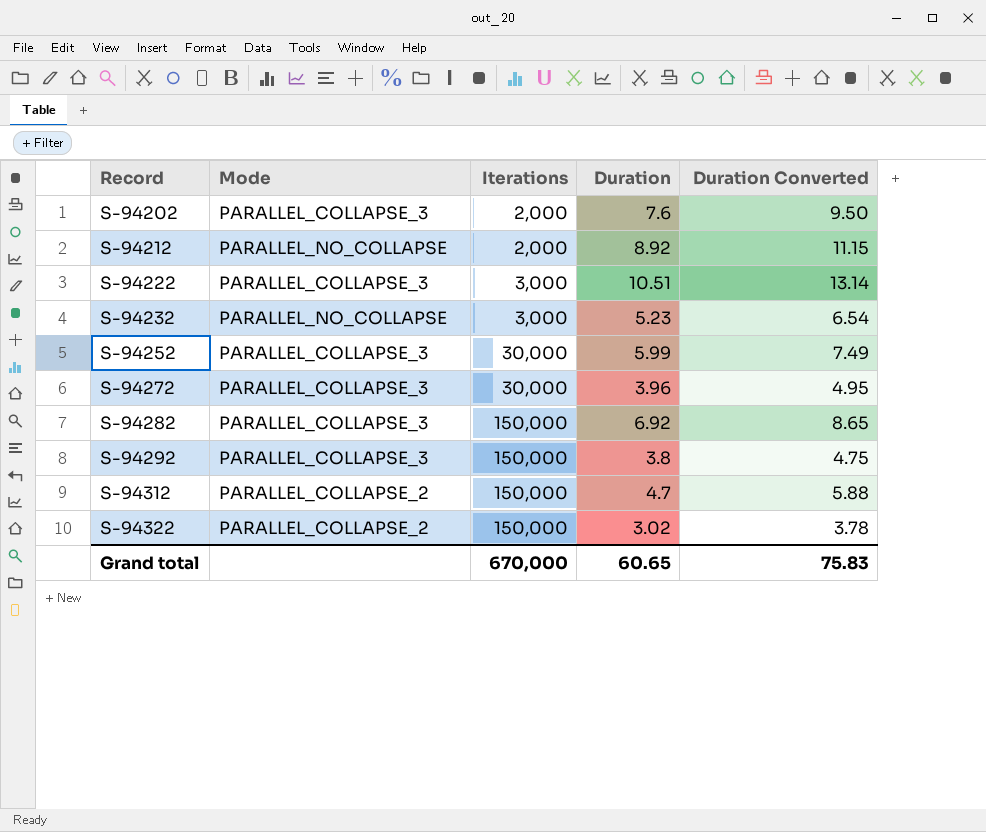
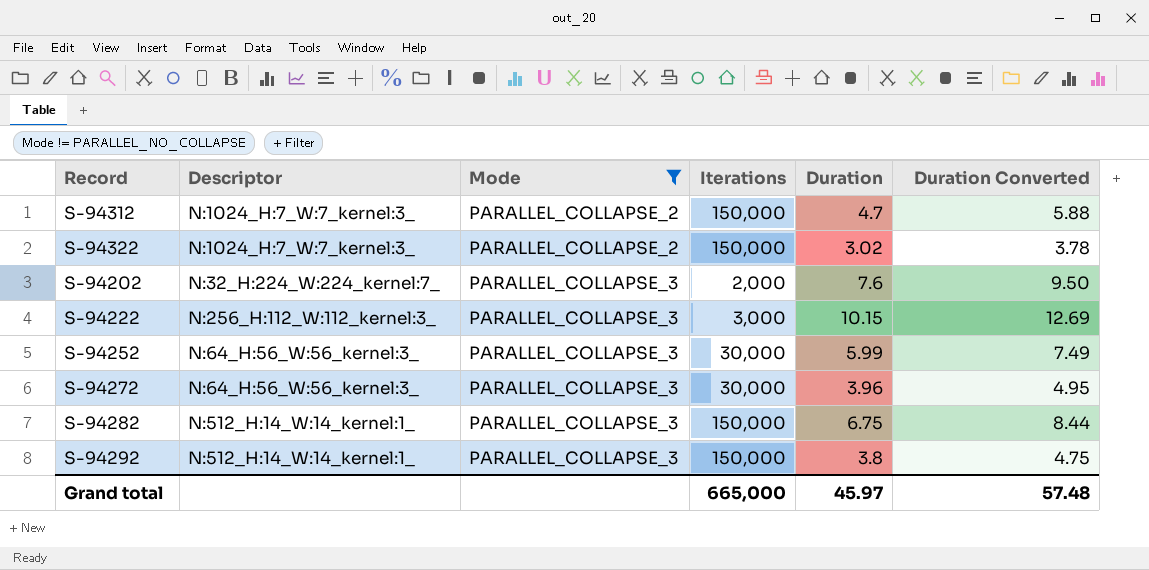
filter: none -> Mode != PARALLEL_NO_COLLAPSE
row order: Record ascending -> Mode ascending
column Descriptor | position: none -> 2
S-94222 | Duration: 10.51 -> 10.15
S-94222 | Duration Converted: 13.14 -> 12.69
S-94282 | Duration: 6.92 -> 6.75
S-94282 | Duration Converted: 8.65 -> 8.44
Grand total | Iterations: 670,000 -> 665,000
Grand total | Duration: 60.65 -> 45.97
Grand total | Duration Converted: 75.83 -> 57.48

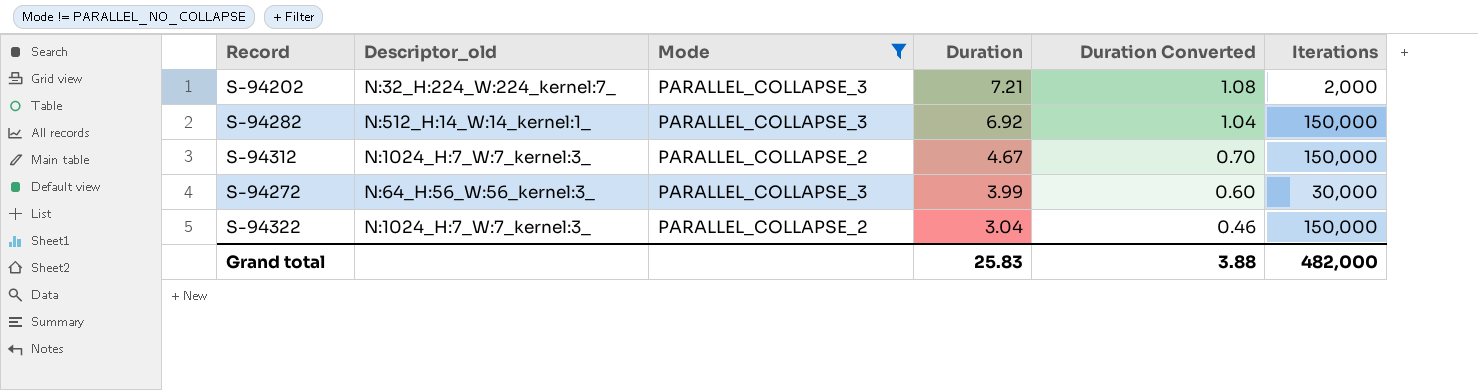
row order: Mode ascending -> Duration descending
column name: Descriptor -> Descriptor_old
column Duration Converted | formula: [Duration] * 1.25 -> [Duration] * 0.15
column Iterations | position: 4 -> 6
row S-94222: N:256_H:112_W:112_kernel:3_ | PARALLEL_COLLAPSE_3 | 3,000 | 10.15 | 12.69 -> none
row S-94252: N:64_H:56_W:56_kernel:3_ | PARALLEL_COLLAPSE_3 | 30,000 | 5.99 | 7.49 -> none
row S-94292: N:512_H:14_W:14_kernel:1_ | PARALLEL_COLLAPSE_3 | 150,000 | 3.8 | 4.75 -> none
S-94202 | Duration: 7.6 -> 7.21
S-94282 | Duration: 6.75 -> 6.92
S-94312 | Duration: 4.7 -> 4.67
S-94272 | Duration: 3.96 -> 3.99
S-94322 | Duration: 3.02 -> 3.04
Grand total | Duration: 45.97 -> 25.83
Grand total | Duration Converted: 57.48 -> 3.88
Grand total | Iterations: 665,000 -> 482,000

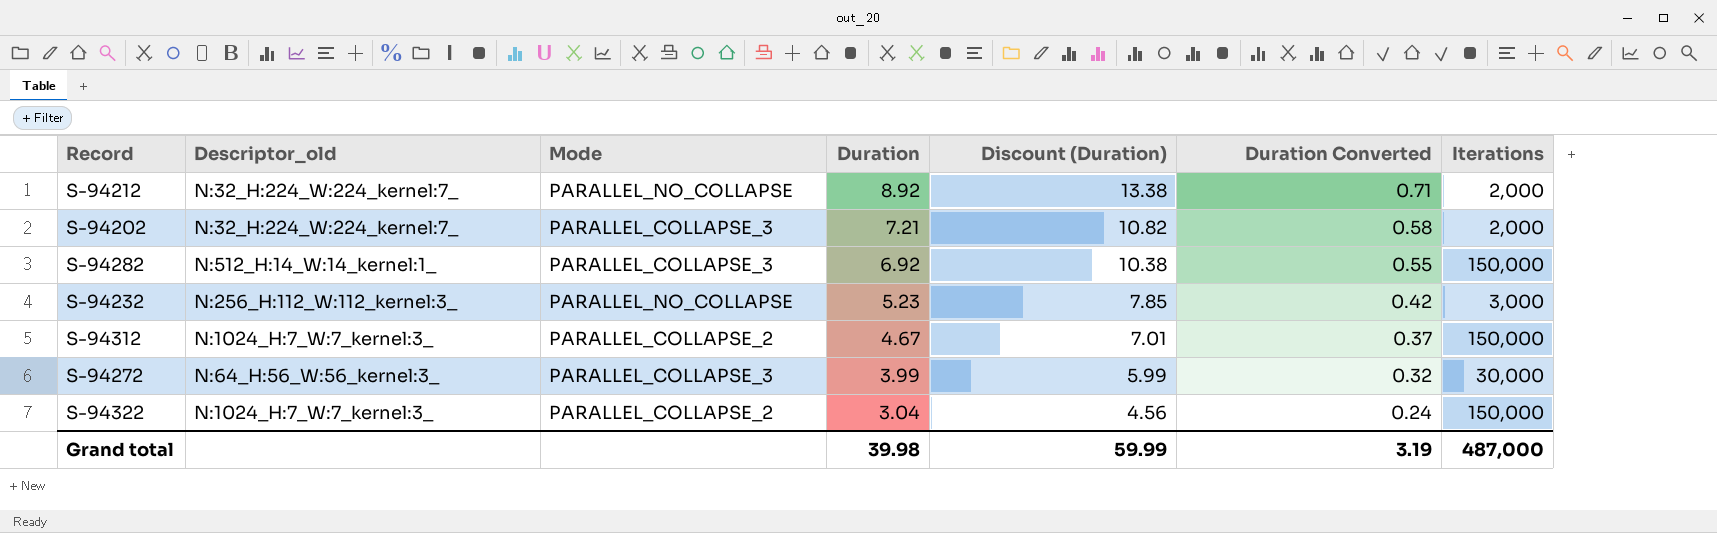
filter: Mode != PARALLEL_NO_COLLAPSE -> none
column Discount (Duration) | formula: none -> [Duration] * 1.5
column Duration Converted | formula: [Duration] * 0.15 -> [Duration] * 0.08
Grand total | Duration: 25.83 -> 39.98
Grand total | Duration Converted: 3.88 -> 3.19
Grand total | Iterations: 482,000 -> 487,000

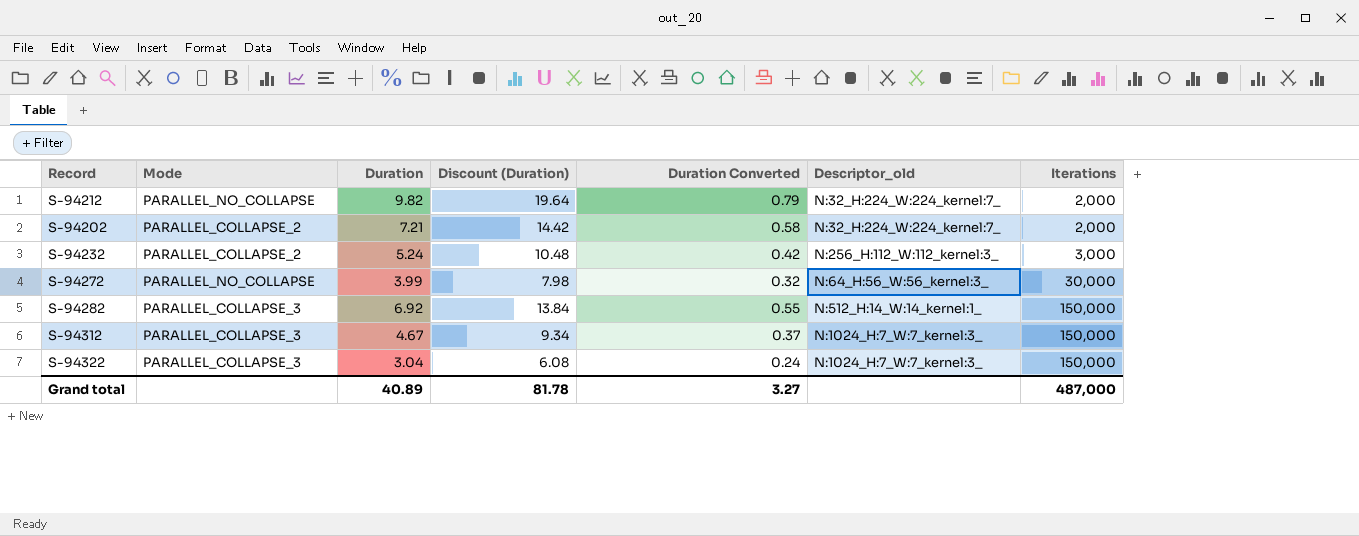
row order: Duration descending -> Iterations ascending
column Discount (Duration) | formula: [Duration] * 1.5 -> [Duration] * 2
column Descriptor_old | position: 2 -> 6
S-94212 | Duration: 8.92 -> 9.82
S-94212 | Duration Converted: 0.71 -> 0.79
S-94202 | Mode: PARALLEL_COLLAPSE_3 -> PARALLEL_COLLAPSE_2
S-94232 | Mode: PARALLEL_NO_COLLAPSE -> PARALLEL_COLLAPSE_2
S-94232 | Duration: 5.23 -> 5.24
S-94272 | Mode: PARALLEL_COLLAPSE_3 -> PARALLEL_NO_COLLAPSE
S-94312 | Mode: PARALLEL_COLLAPSE_2 -> PARALLEL_COLLAPSE_3
S-94322 | Mode: PARALLEL_COLLAPSE_2 -> PARALLEL_COLLAPSE_3
Grand total | Duration: 39.98 -> 40.89
Grand total | Discount (Duration): 59.99 -> 81.78
Grand total | Duration Converted: 3.19 -> 3.27

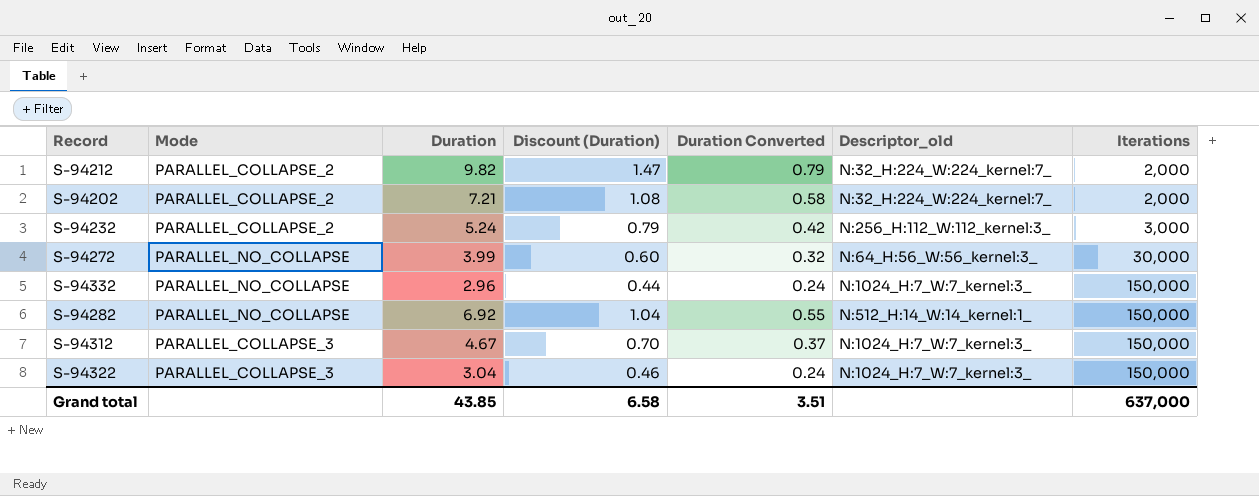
column Discount (Duration) | formula: [Duration] * 2 -> [Duration] * 0.15
S-94212 | Mode: PARALLEL_NO_COLLAPSE -> PARALLEL_COLLAPSE_2
row S-94332: none -> PARALLEL_NO_COLLAPSE | 2.96 | 0.44 | 0.24 | N:1024_H:7_W:7_kernel:3_ | 150,000
S-94282 | Mode: PARALLEL_COLLAPSE_3 -> PARALLEL_NO_COLLAPSE
Grand total | Duration: 40.89 -> 43.85
Grand total | Discount (Duration): 81.78 -> 6.58
Grand total | Duration Converted: 3.27 -> 3.51
Grand total | Iterations: 487,000 -> 637,000

